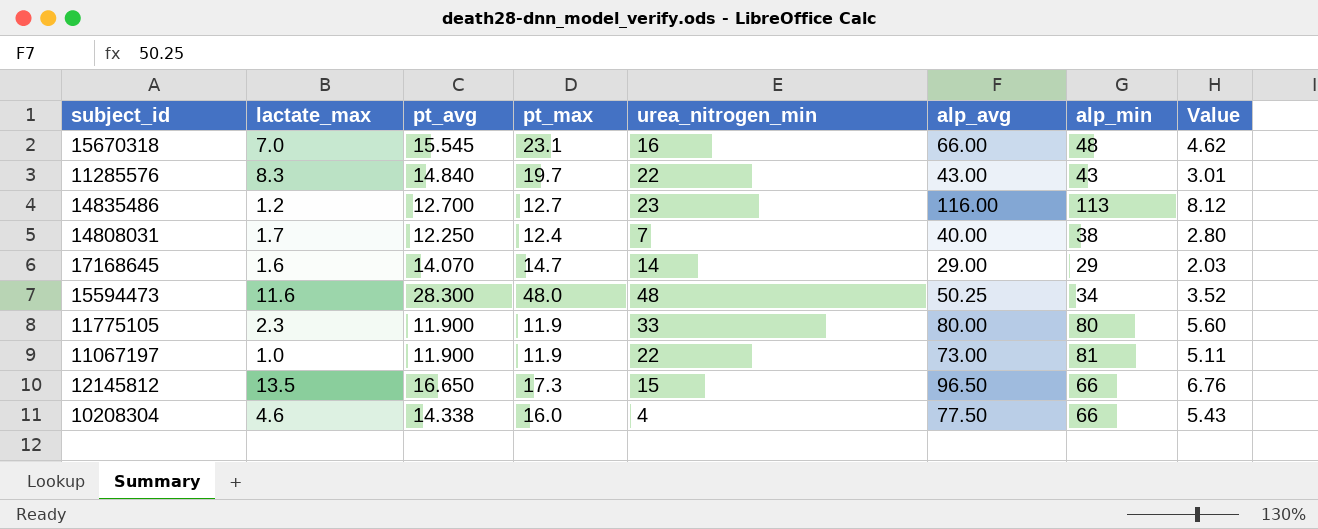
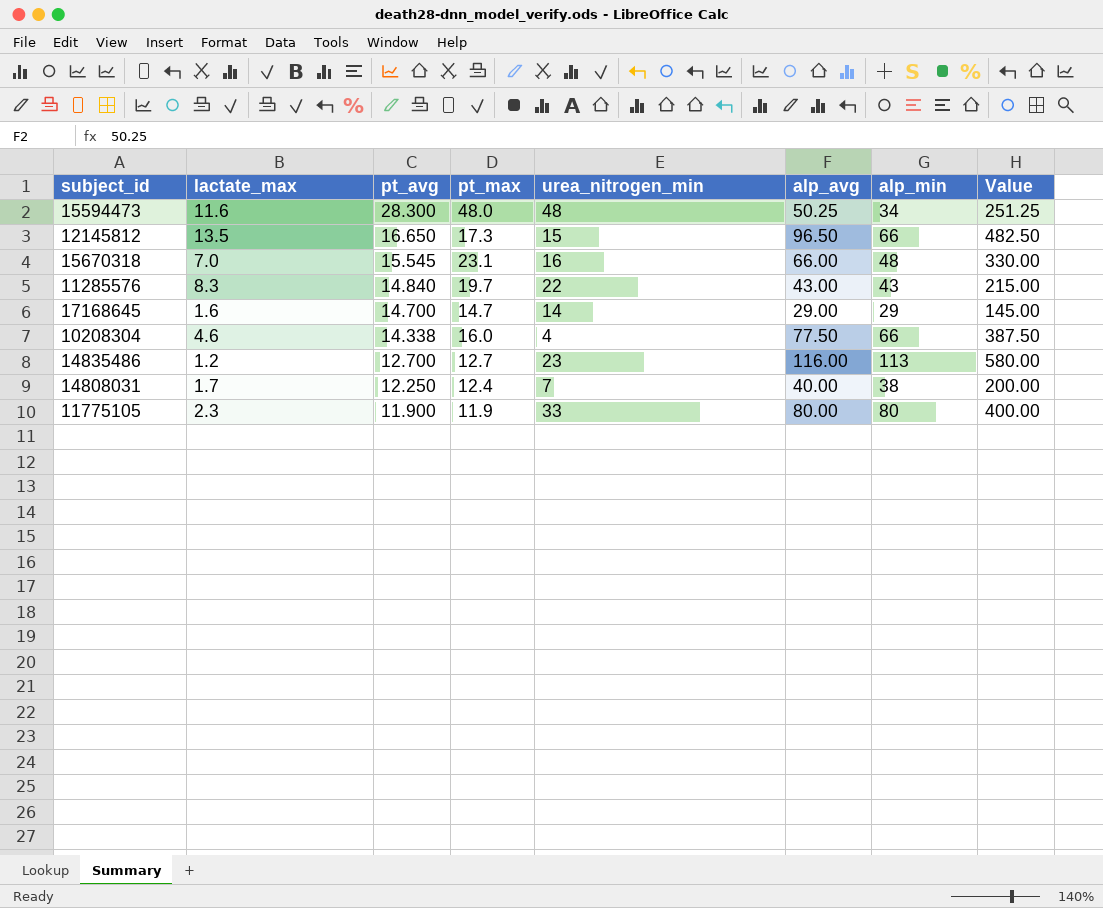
row order: none -> pt_avg descending
column Value | formula: [alp_avg] * 0.07 -> [alp_avg] * 5
row 11067197: 1.0 | 11.900 | 11.9 | 22 | 73.00 | 81 | 5.11 -> none
17168645 | pt_avg: 14.070 -> 14.700

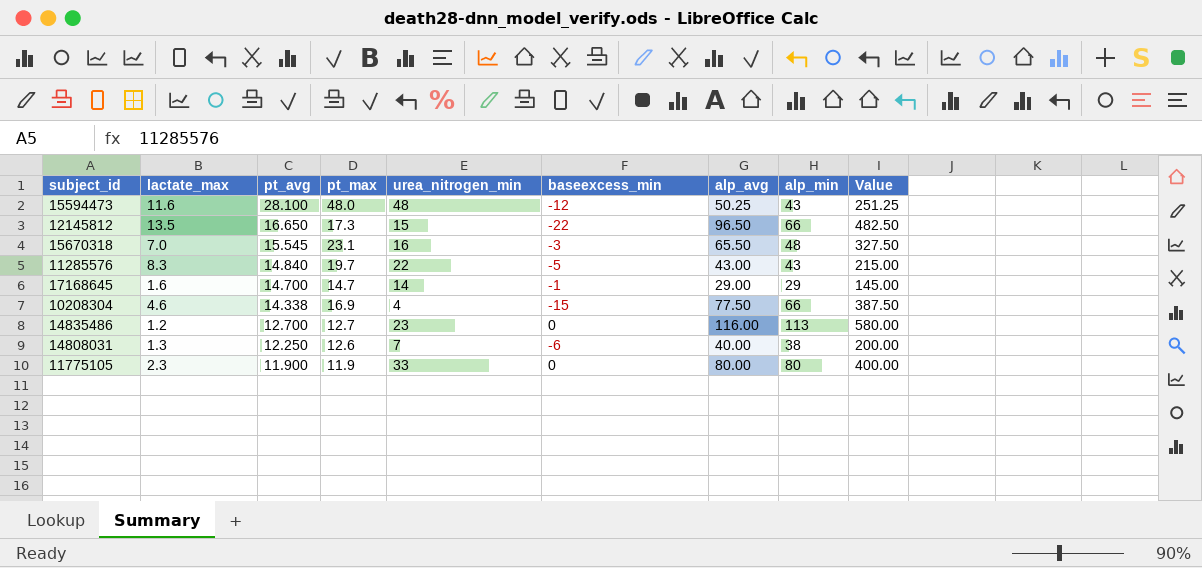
column baseexcess_min | position: none -> 6
15594473 | pt_avg: 28.300 -> 28.100
15594473 | alp_min: 34 -> 43
15670318 | alp_avg: 66.00 -> 65.50
15670318 | Value: 330.00 -> 327.50
10208304 | pt_max: 16.0 -> 16.9
14808031 | lactate_max: 1.7 -> 1.3
14808031 | pt_max: 12.4 -> 12.6

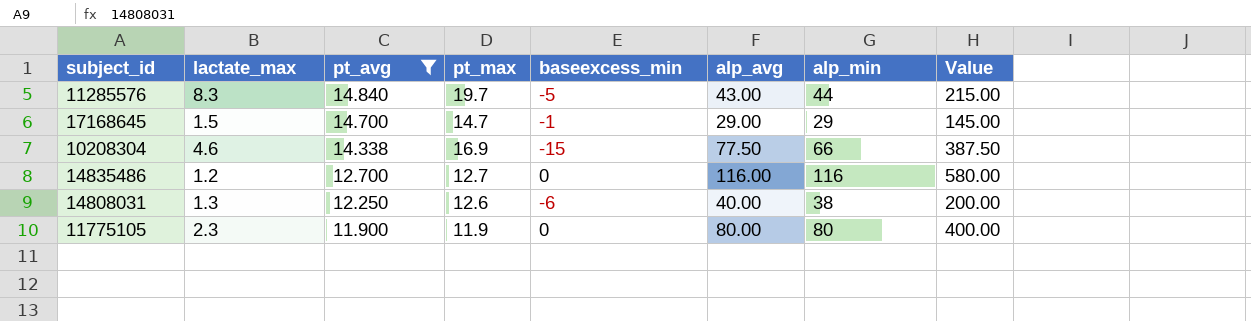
filter: none -> pt_avg <= 14.840
column urea_nitrogen_min | position: 5 -> none
11285576 | alp_min: 43 -> 44
17168645 | lactate_max: 1.6 -> 1.5
14835486 | alp_min: 113 -> 116

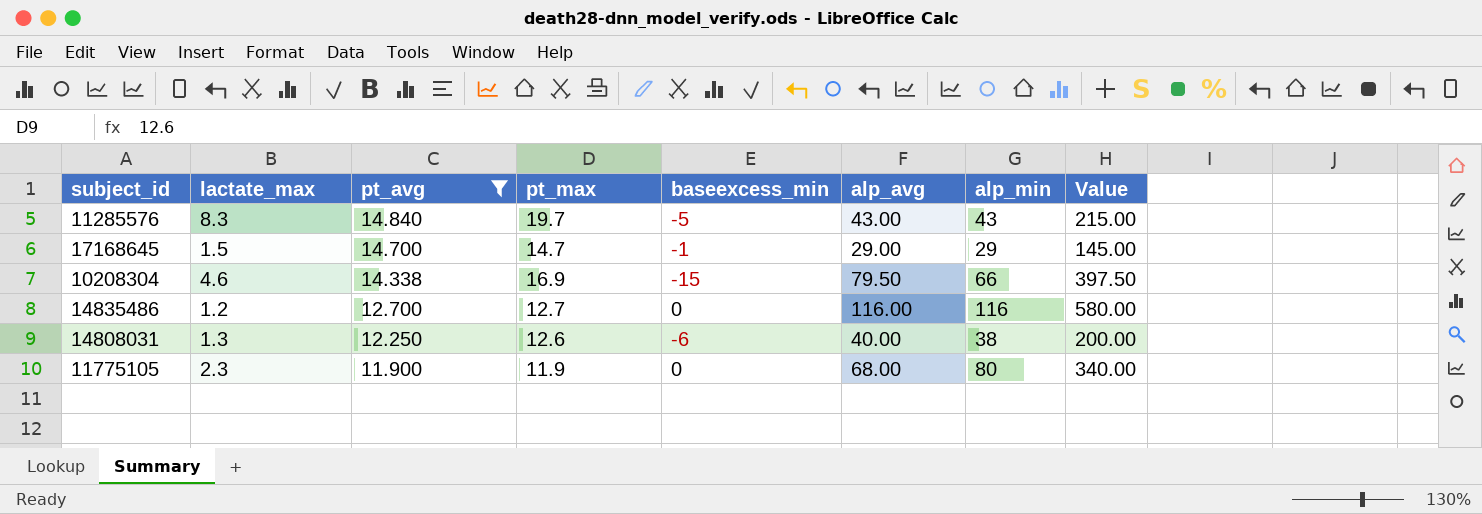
11285576 | alp_min: 44 -> 43
10208304 | alp_avg: 77.50 -> 79.50
10208304 | Value: 387.50 -> 397.50
11775105 | alp_avg: 80.00 -> 68.00
11775105 | Value: 400.00 -> 340.00

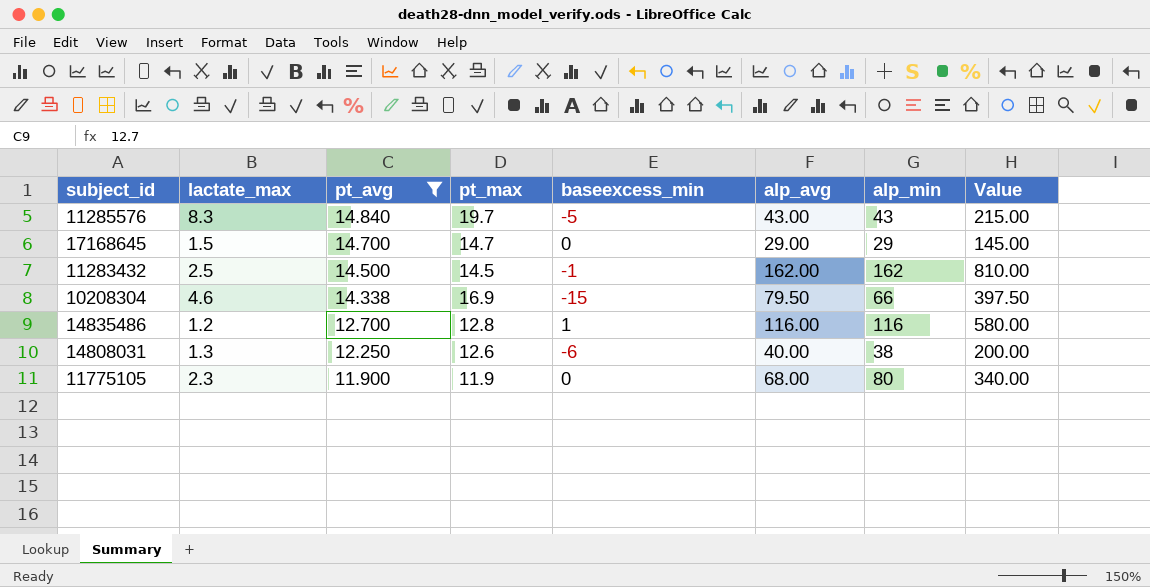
17168645 | baseexcess_min: -1 -> 0
row 11283432: none -> 2.5 | 14.500 | 14.5 | -1 | 162.00 | 162 | 810.00
14835486 | pt_max: 12.7 -> 12.8
14835486 | baseexcess_min: 0 -> 1

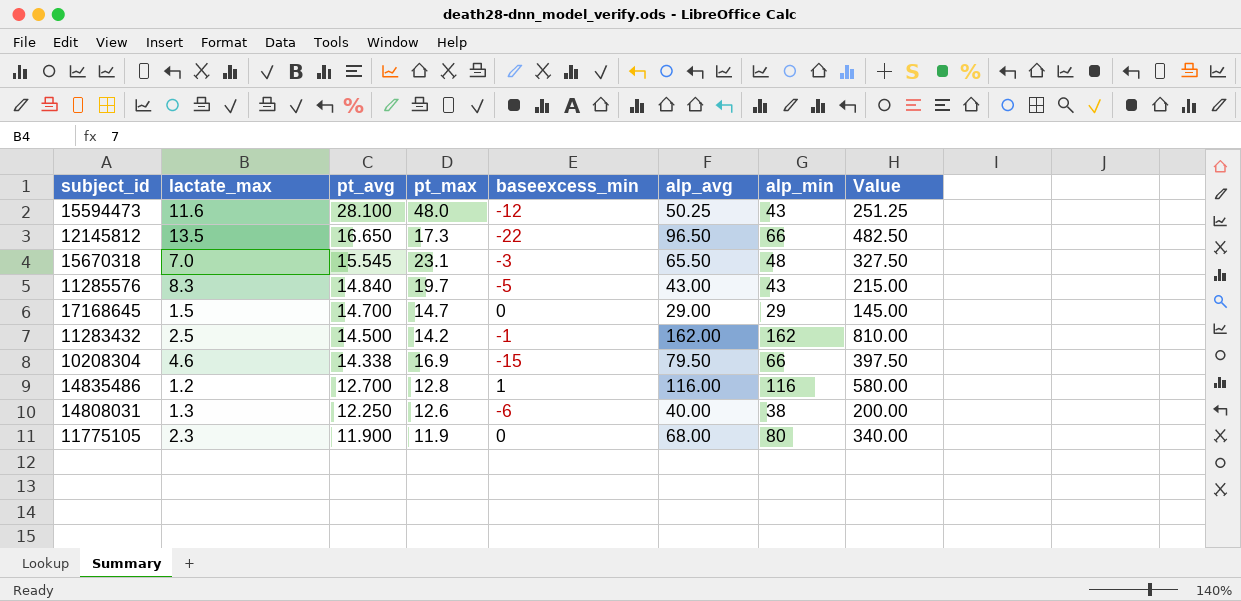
filter: pt_avg <= 14.840 -> none
11283432 | pt_max: 14.5 -> 14.2

